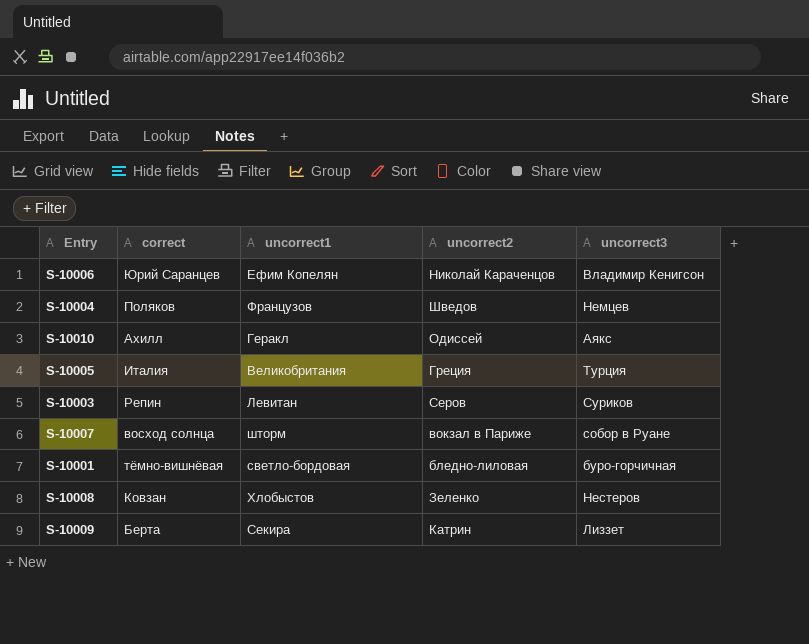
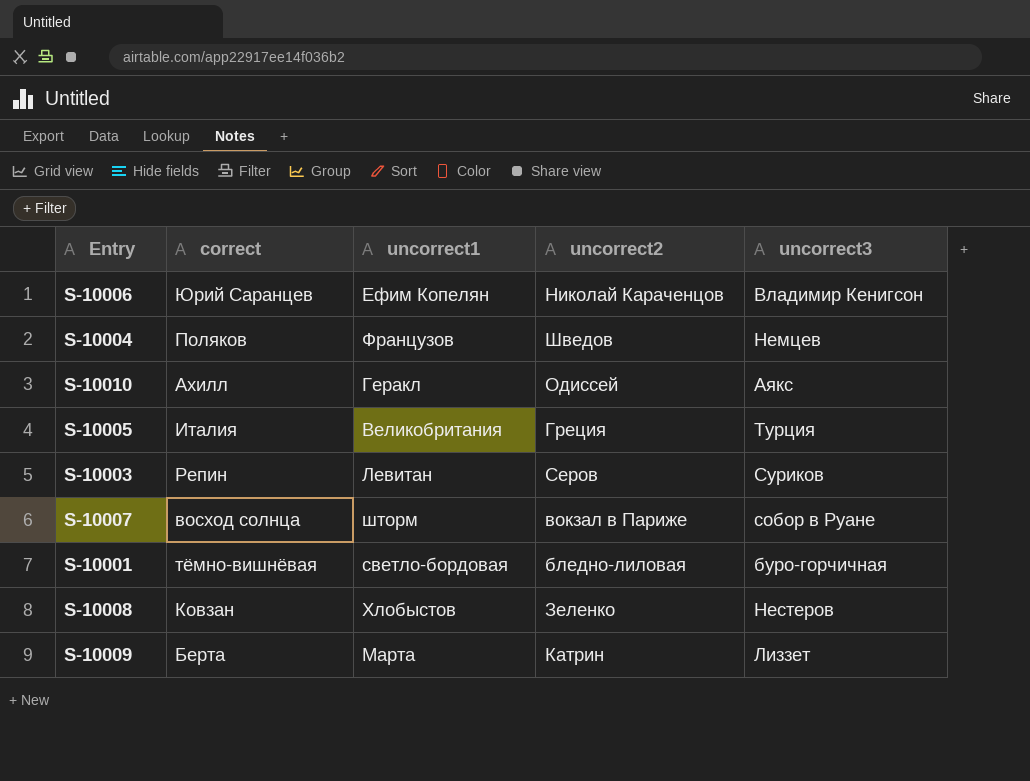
S-10009 | uncorrect1: Секира -> Марта

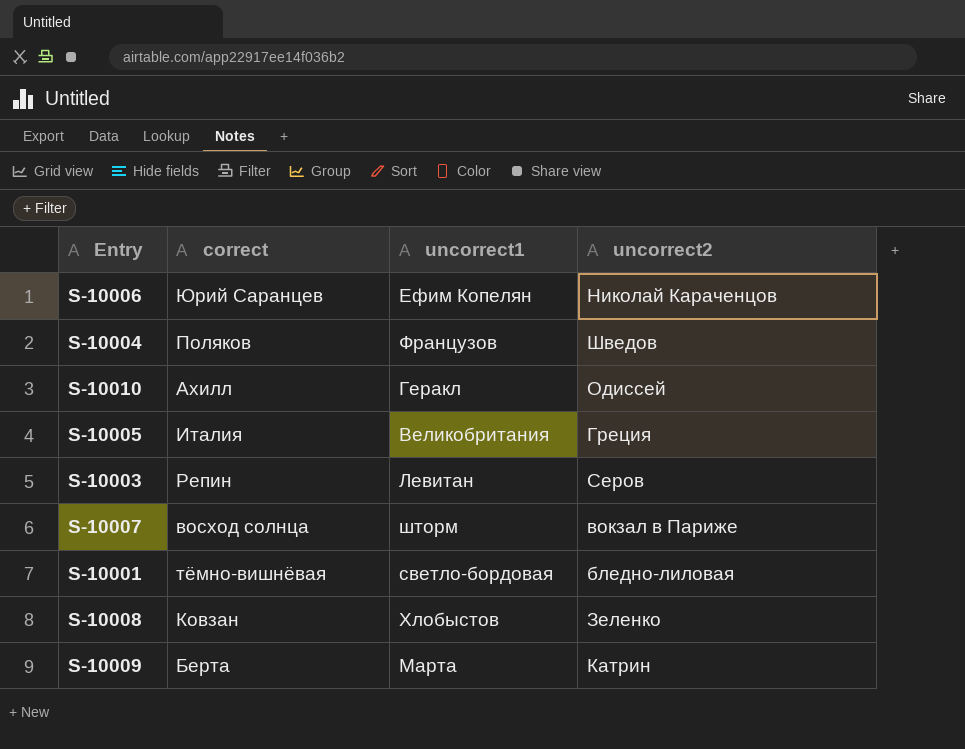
column uncorrect3 | position: 5 -> none

